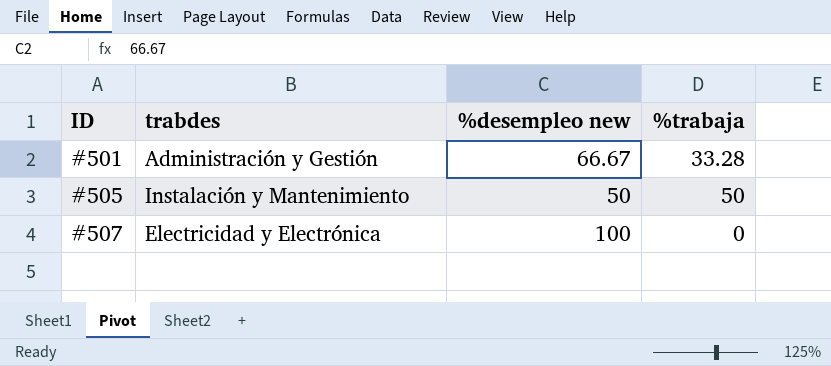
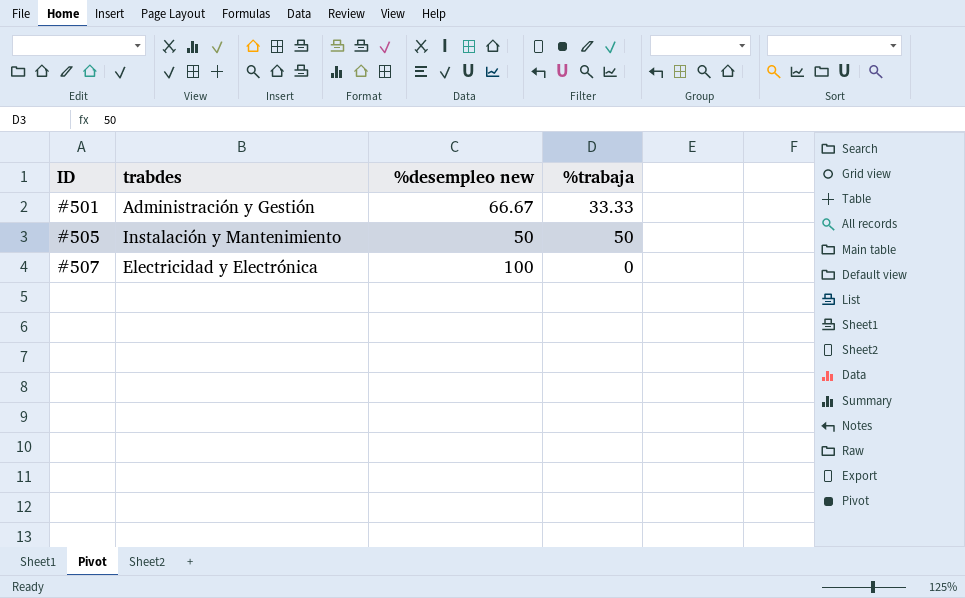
#501 | %trabaja: 33.28 -> 33.33

